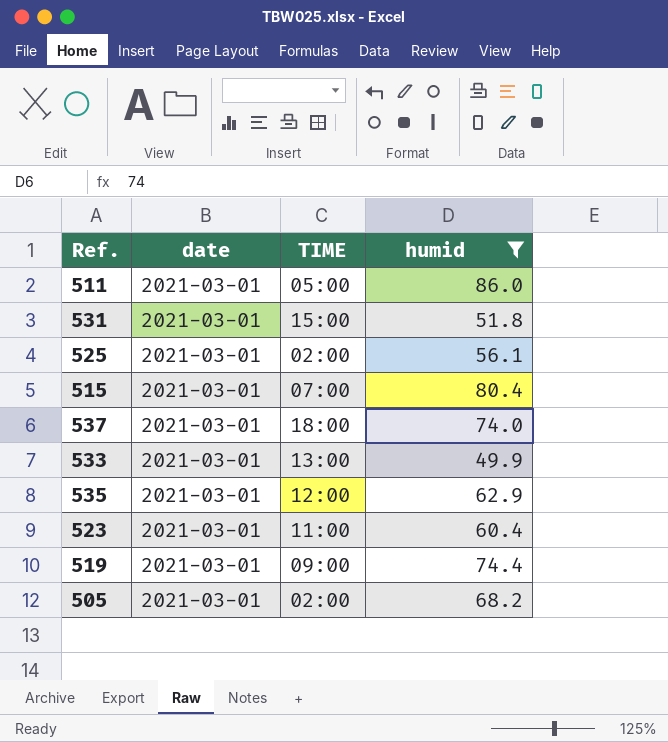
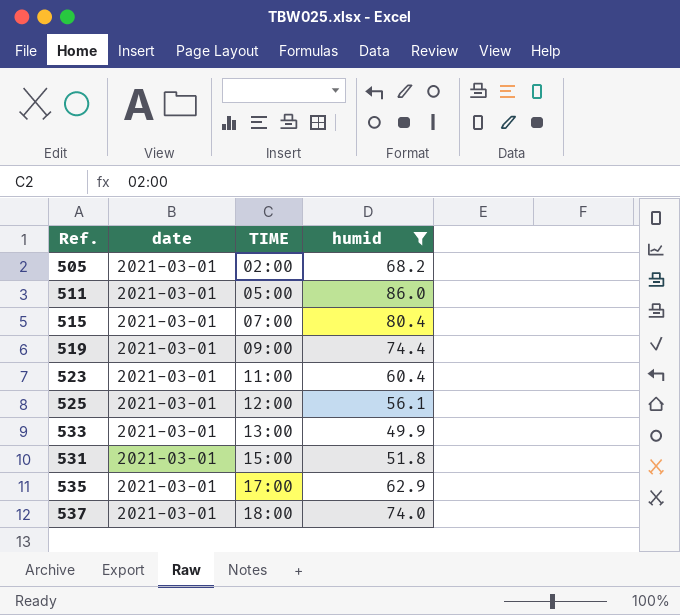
row order: none -> TIME ascending
525 | TIME: 02:00 -> 12:00
535 | TIME: 12:00 -> 17:00

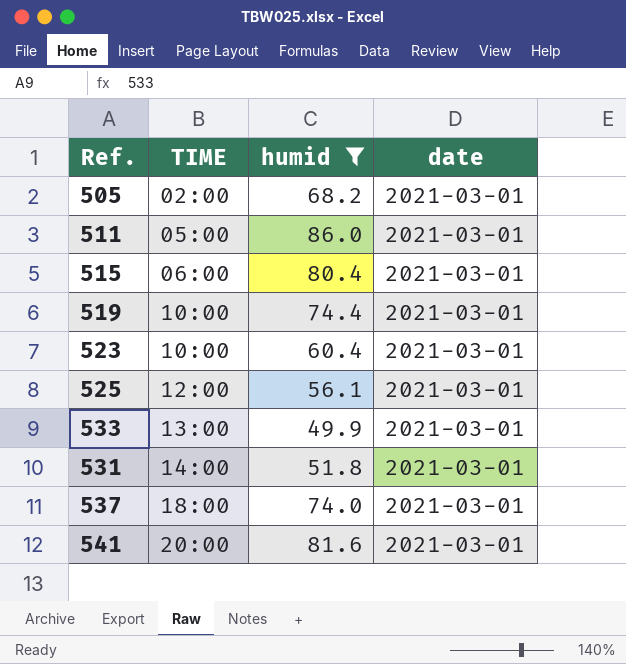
column date | position: 2 -> 4
row 535: 2021-03-01 | 17:00 | 62.9 -> none
515 | TIME: 07:00 -> 06:00
519 | TIME: 09:00 -> 10:00
523 | TIME: 11:00 -> 10:00
531 | TIME: 15:00 -> 14:00
row 541: none -> 20:00 | 81.6 | 2021-03-01

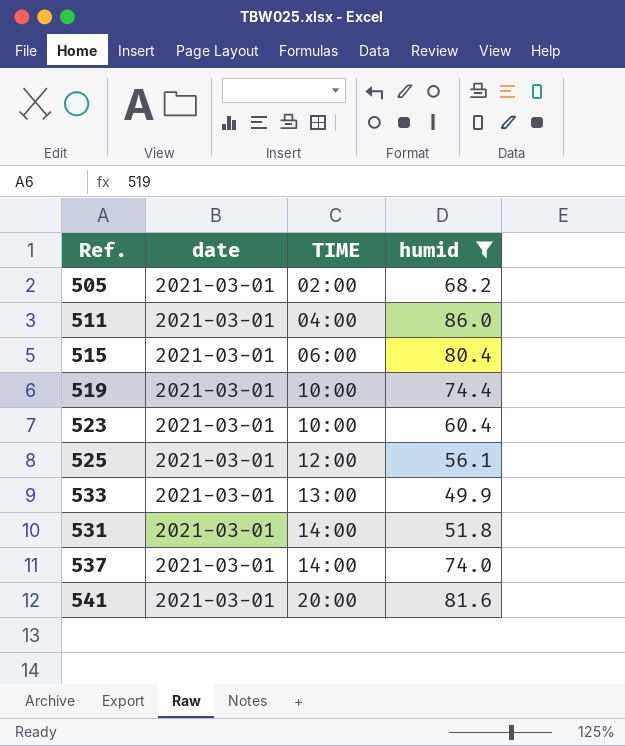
column date | position: 4 -> 2
511 | TIME: 05:00 -> 04:00
537 | TIME: 18:00 -> 14:00

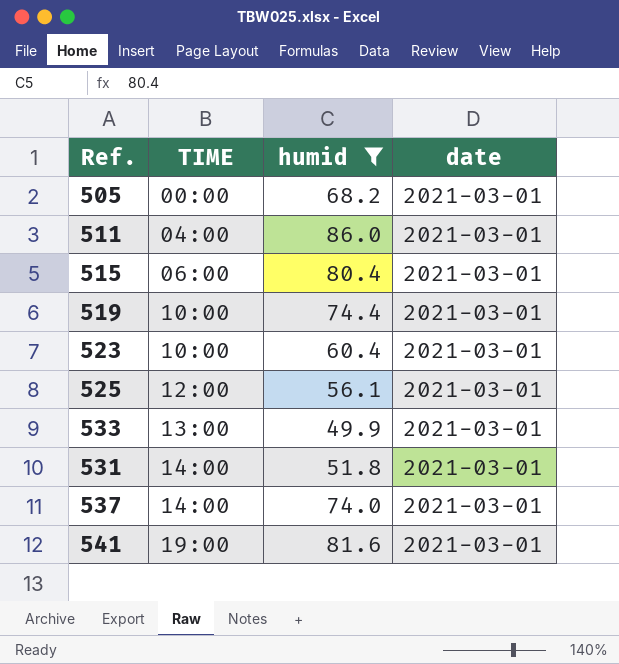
column date | position: 2 -> 4
505 | TIME: 02:00 -> 00:00
541 | TIME: 20:00 -> 19:00

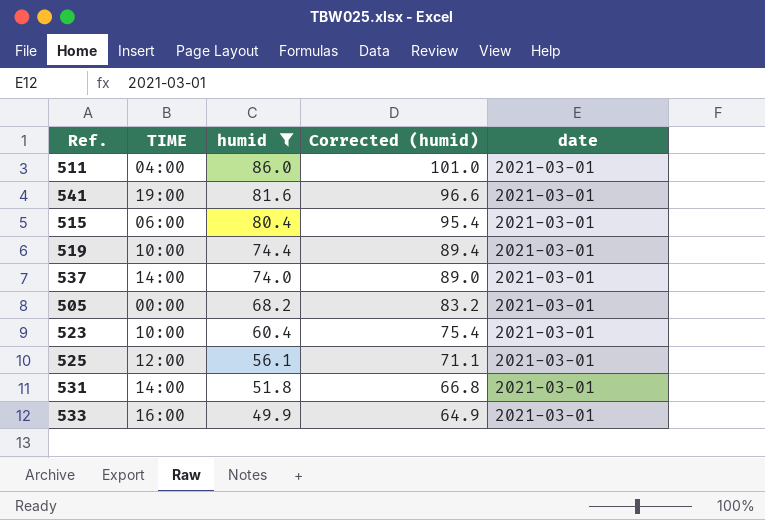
row order: TIME ascending -> humid descending
column Corrected (humid) | formula: none -> [humid] + 15
533 | TIME: 13:00 -> 16:00

